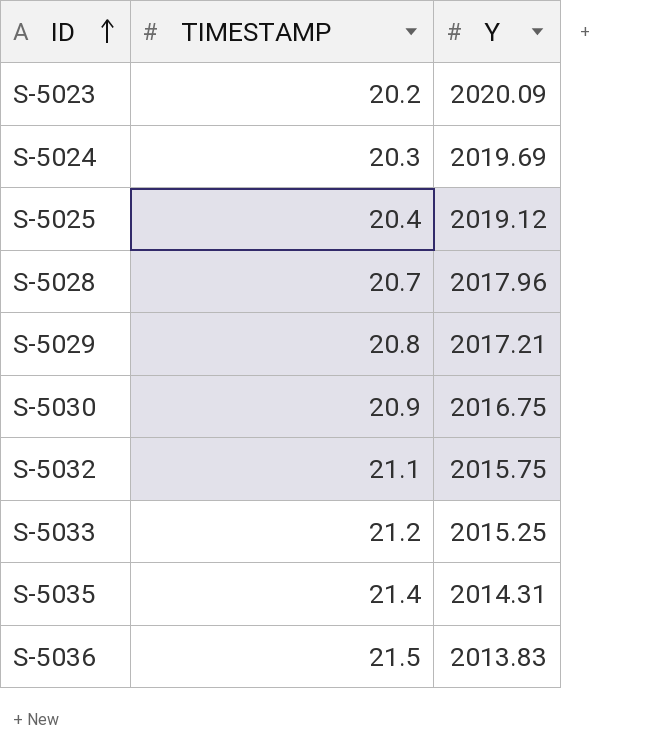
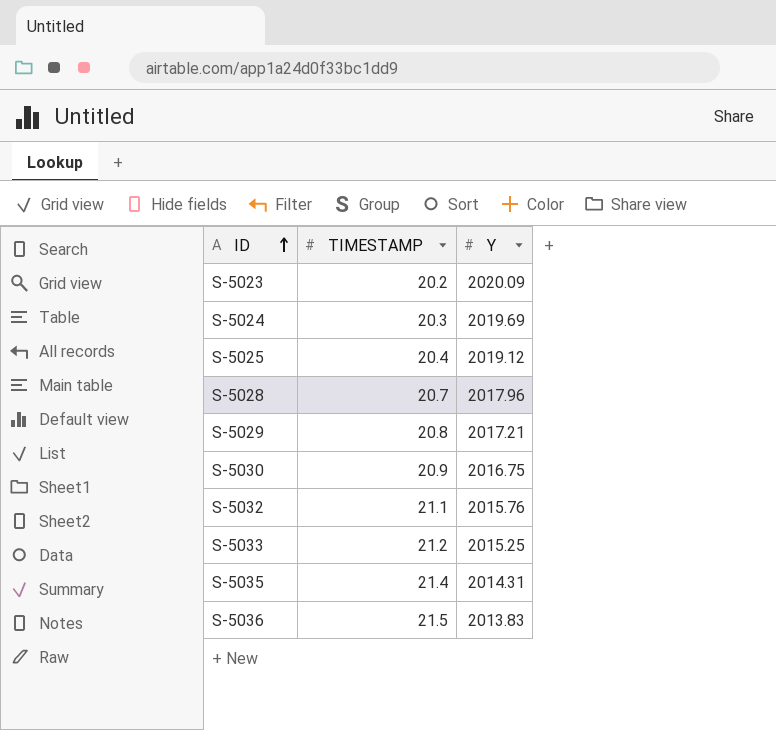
S-5032 | Y: 2015.75 -> 2015.76

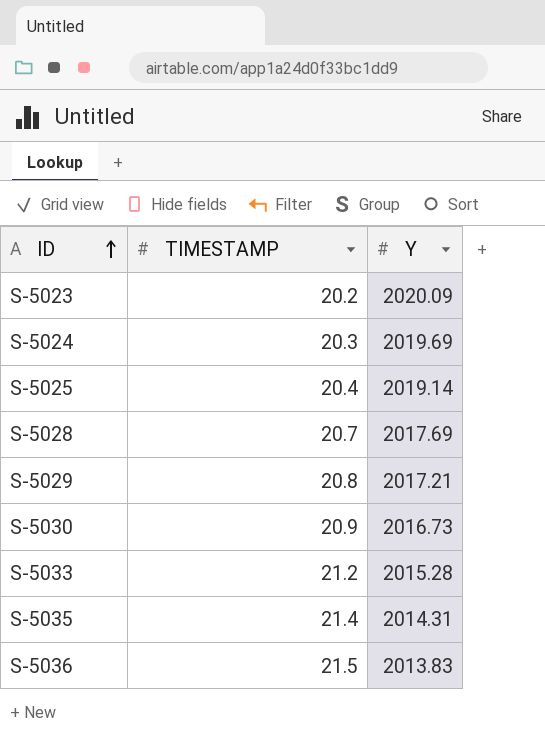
row S-5032: 21.1 | 2015.76 -> none
S-5025 | Y: 2019.12 -> 2019.14
S-5028 | Y: 2017.96 -> 2017.69
S-5030 | Y: 2016.75 -> 2016.73
S-5033 | Y: 2015.25 -> 2015.28

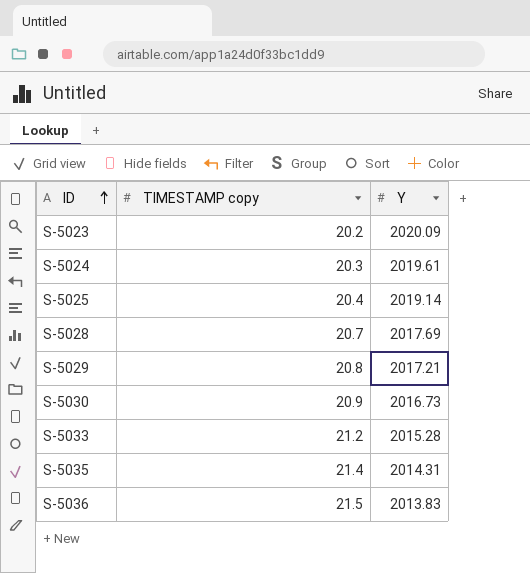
column name: TIMESTAMP -> TIMESTAMP copy
S-5024 | Y: 2019.69 -> 2019.61

